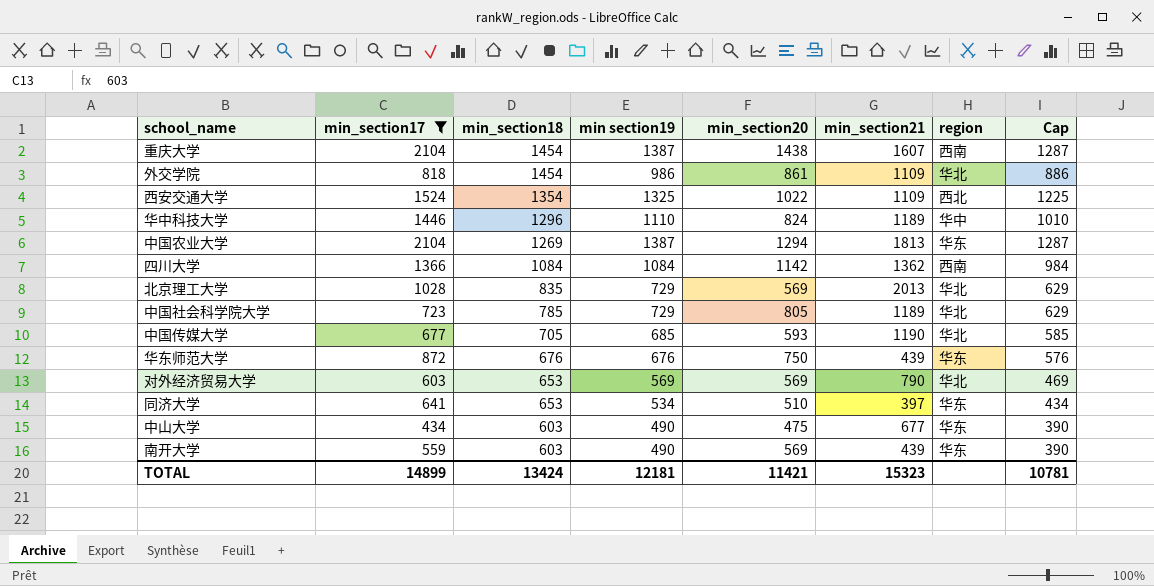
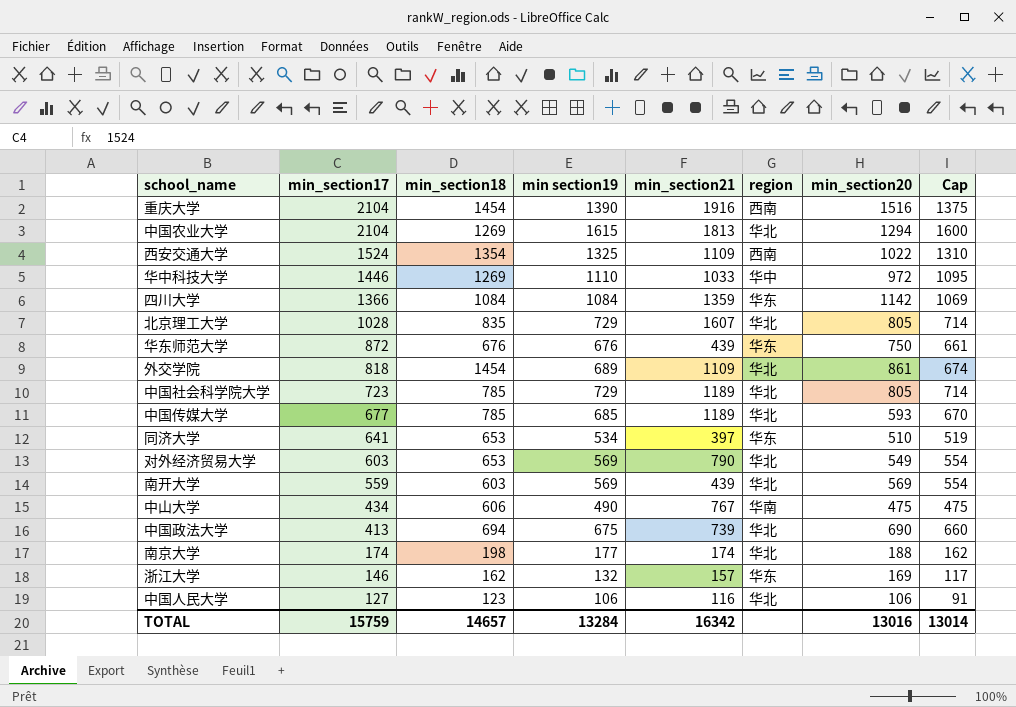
filter: min_section17 >= 434 -> none
row order: min_section18 descending -> min_section17 descending
column min_section20 | position: 5 -> 7
column Cap | formula: [min section19] - 100 -> [min section19] - 15
重庆大学 | min section19: 1387 -> 1390
重庆大学 | min_section21: 1607 -> 1916
重庆大学 | min_section20: 1438 -> 1516
中国农业大学 | min section19: 1387 -> 1615
中国农业大学 | region: 华东 -> 华北
西安交通大学 | region: 西北 -> 西南
华中科技大学 | min_section18: 1296 -> 1269
华中科技大学 | min_section21: 1189 -> 1033
华中科技大学 | min_section20: 824 -> 972
四川大学 | min_section21: 1362 -> 1359
四川大学 | region: 西南 -> 华东
北京理工大学 | min_section21: 2013 -> 1607
北京理工大学 | min_section20: 569 -> 805
外交学院 | min section19: 986 -> 689
中国传媒大学 | min_section18: 705 -> 785
中国传媒大学 | min_section21: 1190 -> 1189
对外经济贸易大学 | min_section20: 569 -> 549
南开大学 | min section19: 490 -> 569
南开大学 | region: 华东 -> 华北
中山大学 | min_section18: 603 -> 606
中山大学 | min_section21: 677 -> 767
中山大学 | region: 华东 -> 华南
TOTAL | min_section17: 14899 -> 15759
TOTAL | min_section18: 13424 -> 14657
TOTAL | min section19: 12181 -> 13284
TOTAL | min_section21: 15323 -> 16342
TOTAL | min_section20: 11421 -> 13016
TOTAL | Cap: 10781 -> 13014

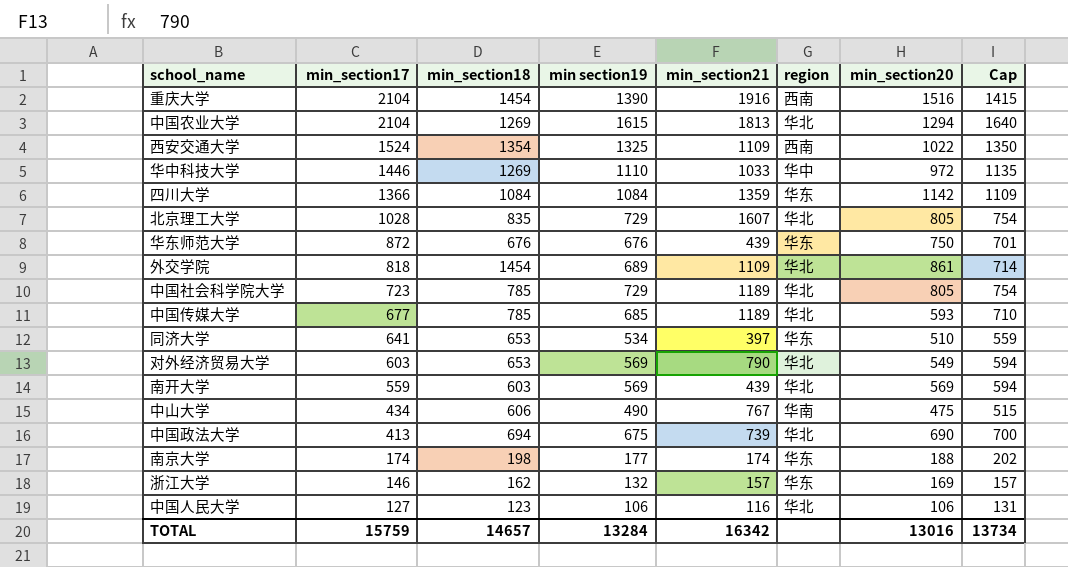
column Cap | formula: [min section19] - 15 -> [min section19] + 25
南京大学 | region: 华北 -> 华东
TOTAL | Cap: 13014 -> 13734

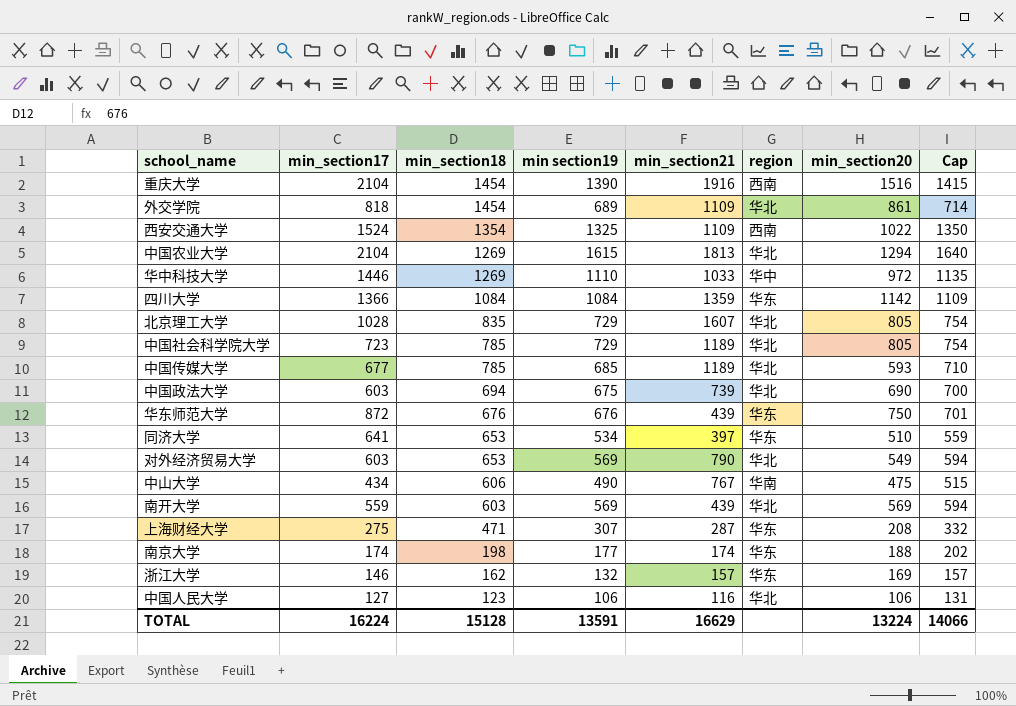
row order: min_section17 descending -> min_section18 descending
中国政法大学 | min_section17: 413 -> 603
row 上海财经大学: none -> 275 | 471 | 307 | 287 | 华东 | 208 | 332
TOTAL | min_section17: 15759 -> 16224
TOTAL | min_section18: 14657 -> 15128
TOTAL | min section19: 13284 -> 13591
TOTAL | min_section21: 16342 -> 16629
TOTAL | min_section20: 13016 -> 13224
TOTAL | Cap: 13734 -> 14066

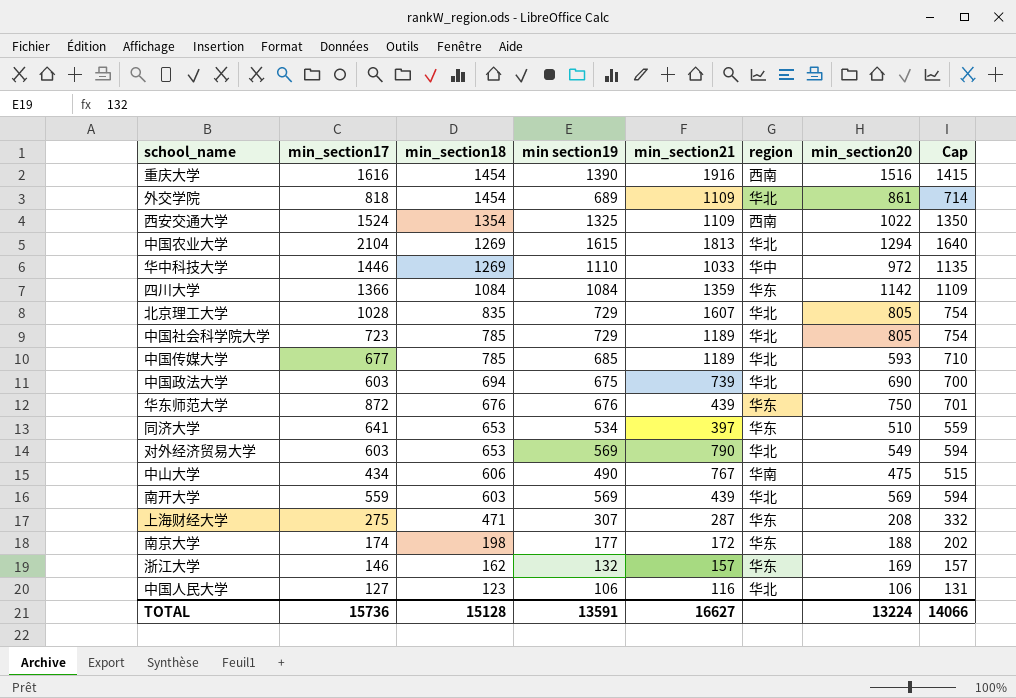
重庆大学 | min_section17: 2104 -> 1616
南京大学 | min_section21: 174 -> 172
TOTAL | min_section17: 16224 -> 15736
TOTAL | min_section21: 16629 -> 16627

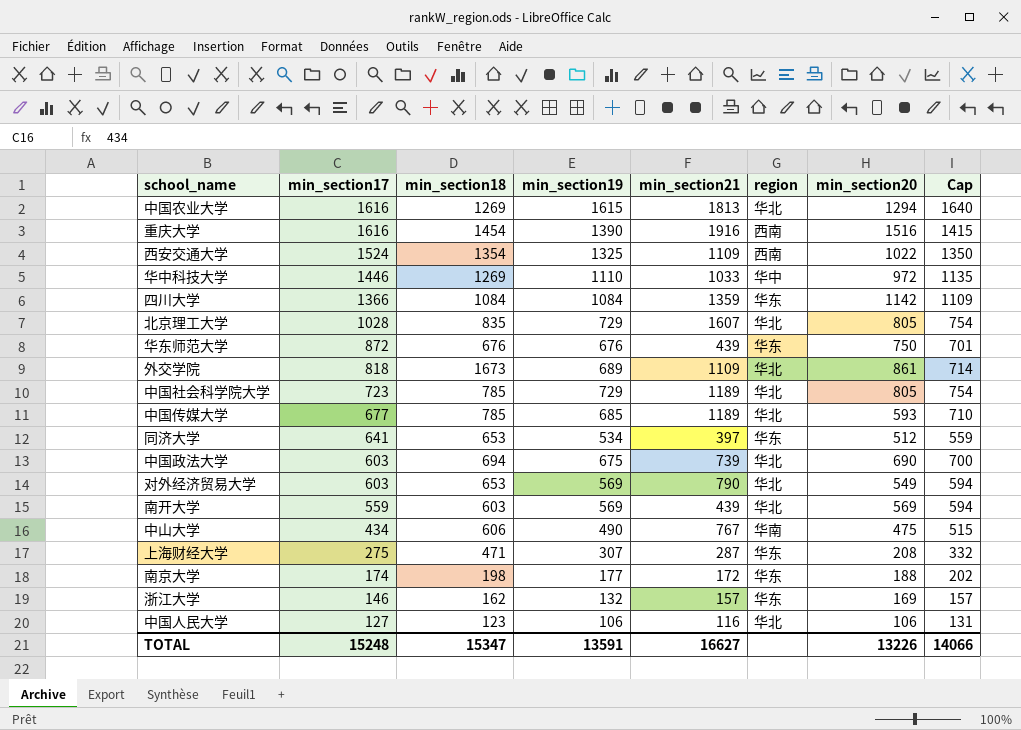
row order: min_section18 descending -> min_section17 descending
column name: min section19 -> min_section19
中国农业大学 | min_section17: 2104 -> 1616
外交学院 | min_section18: 1454 -> 1673
同济大学 | min_section20: 510 -> 512
TOTAL | min_section17: 15736 -> 15248
TOTAL | min_section18: 15128 -> 15347
TOTAL | min_section20: 13224 -> 13226

